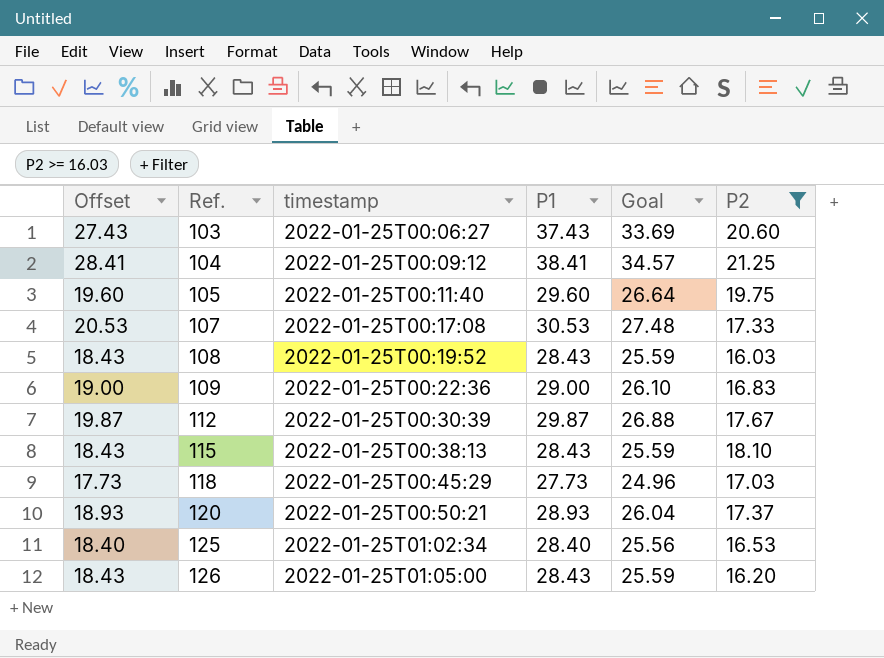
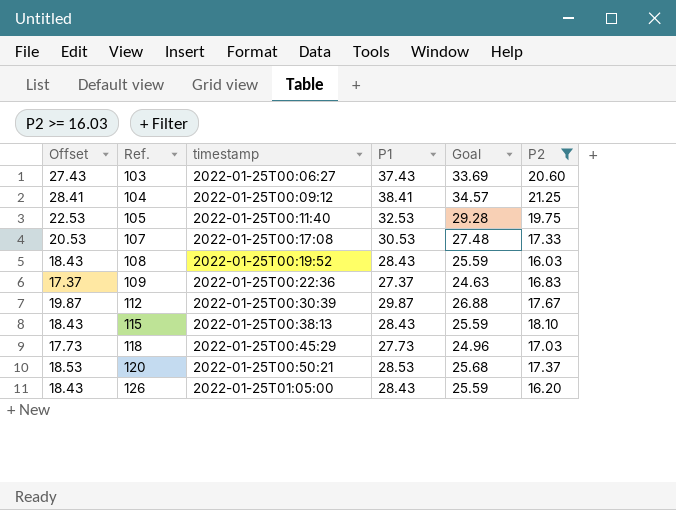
row 125: 18.40 | 2022-01-25T01:02:34 | 28.40 | 25.56 | 16.53 -> none
105 | Offset: 19.60 -> 22.53
105 | P1: 29.60 -> 32.53
105 | Goal: 26.64 -> 29.28
109 | Offset: 19.00 -> 17.37
109 | P1: 29.00 -> 27.37
109 | Goal: 26.10 -> 24.63
120 | Offset: 18.93 -> 18.53
120 | P1: 28.93 -> 28.53
120 | Goal: 26.04 -> 25.68

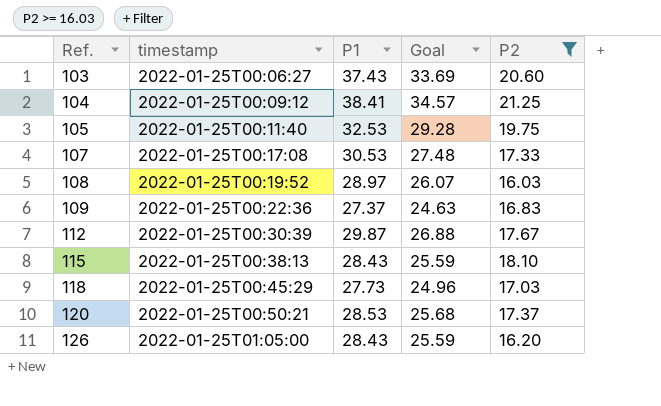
column Offset | formula: [P1] - 10 -> none
108 | P1: 28.43 -> 28.97
108 | Goal: 25.59 -> 26.07

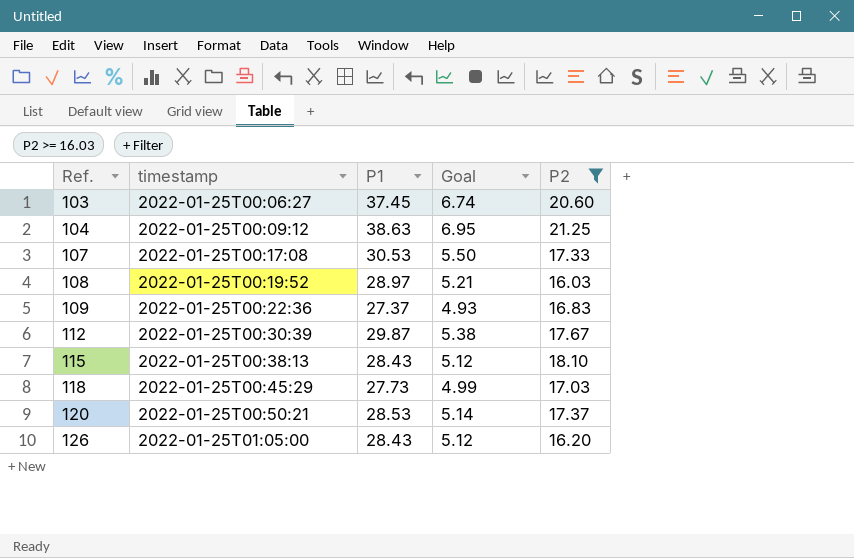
column Goal | formula: [P1] * 0.9 -> [P1] * 0.18
row 105: 2022-01-25T00:11:40 | 32.53 | 29.28 | 19.75 -> none
103 | P1: 37.43 -> 37.45
104 | P1: 38.41 -> 38.63

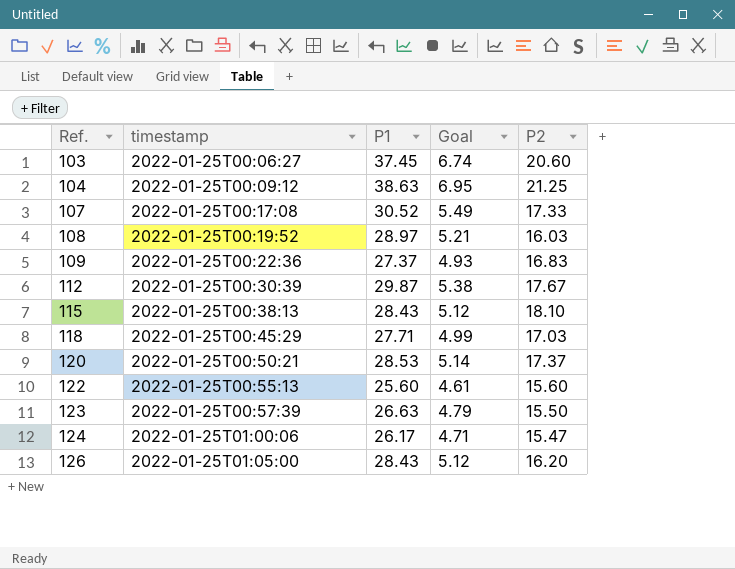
filter: P2 >= 16.03 -> none
107 | P1: 30.53 -> 30.52
107 | Goal: 5.50 -> 5.49
118 | P1: 27.73 -> 27.71

